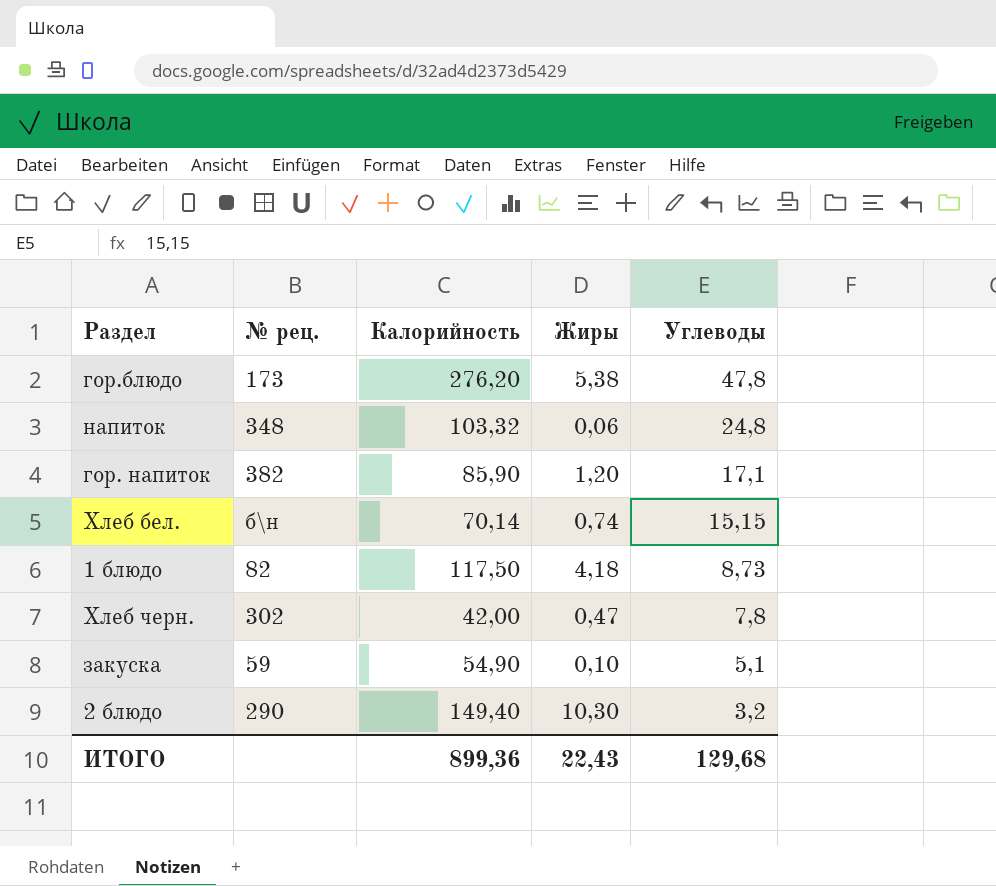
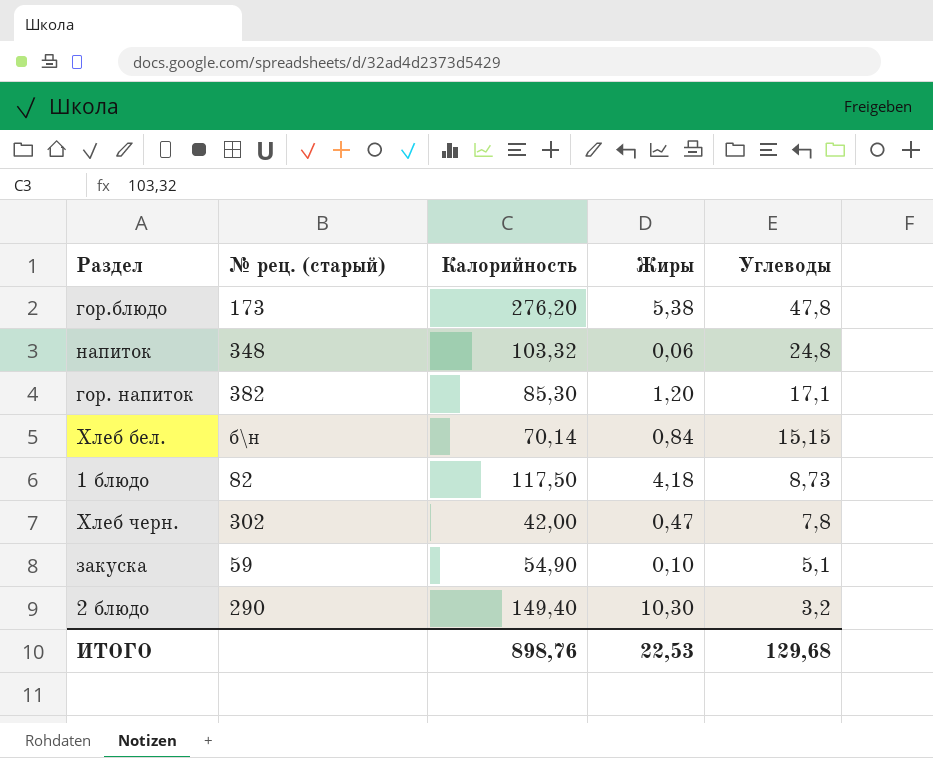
column name: № рец. -> № рец. (старый)
гор. напиток | Калорийность: 85,90 -> 85,30
Хлеб бел. | Жиры: 0,74 -> 0,84
ИТОГО | Калорийность: 899,36 -> 898,76
ИТОГО | Жиры: 22,43 -> 22,53

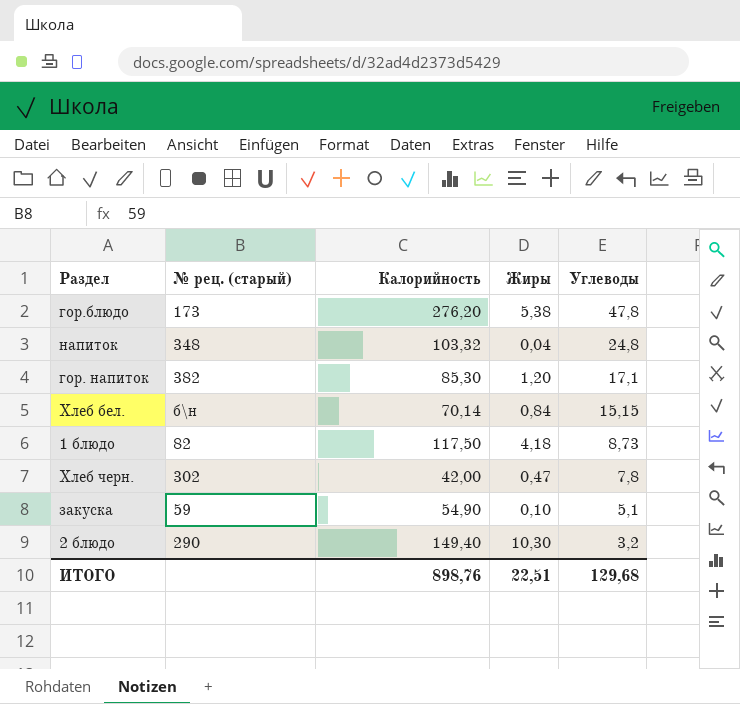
напиток | Жиры: 0,06 -> 0,04
ИТОГО | Жиры: 22,53 -> 22,51

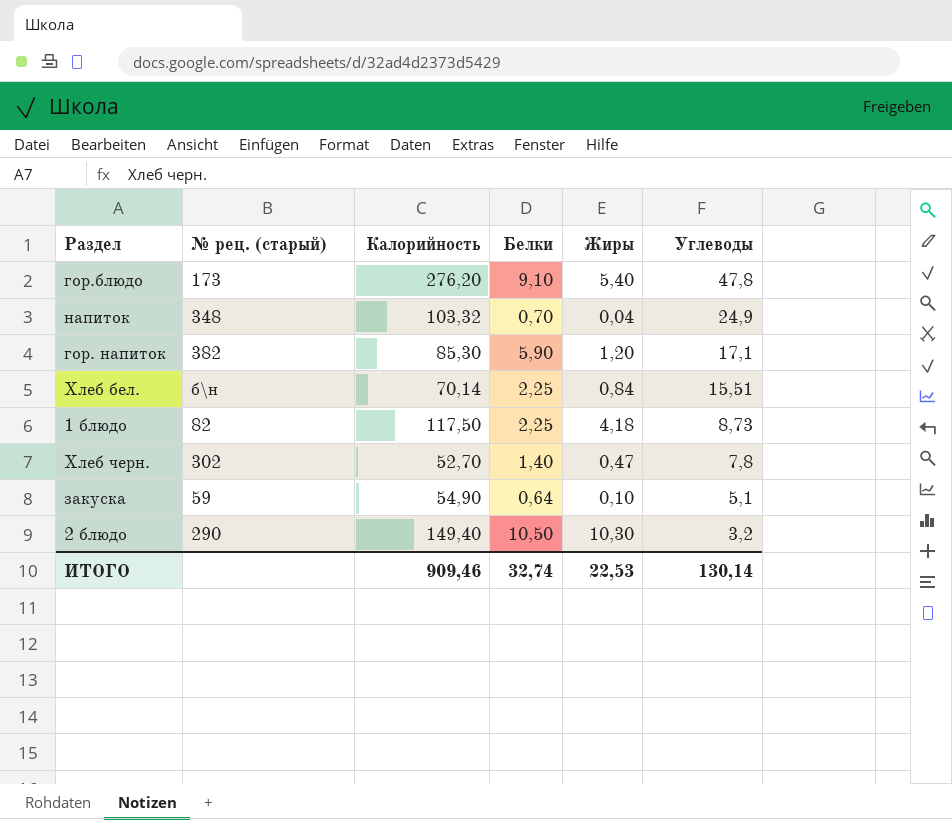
column Белки | position: none -> 4
гор.блюдо | Жиры: 5,38 -> 5,40
напиток | Углеводы: 24,8 -> 24,9
Хлеб бел. | Углеводы: 15,15 -> 15,51
Хлеб черн. | Калорийность: 42,00 -> 52,70
ИТОГО | Калорийность: 898,76 -> 909,46
ИТОГО | Жиры: 22,51 -> 22,53
ИТОГО | Углеводы: 129,68 -> 130,14

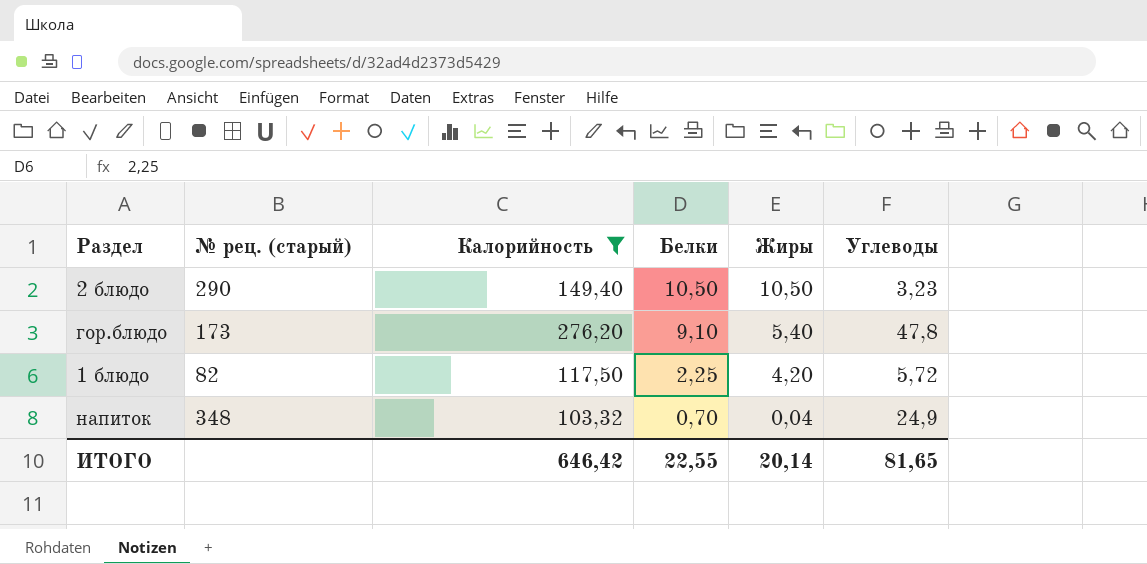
filter: none -> Калорийность >= 103,32
row order: Углеводы descending -> Белки descending
2 блюдо | Жиры: 10,30 -> 10,50
2 блюдо | Углеводы: 3,2 -> 3,23
1 блюдо | Жиры: 4,18 -> 4,20
1 блюдо | Углеводы: 8,73 -> 5,72
ИТОГО | Калорийность: 909,46 -> 646,42
ИТОГО | Белки: 32,74 -> 22,55
ИТОГО | Жиры: 22,53 -> 20,14
ИТОГО | Углеводы: 130,14 -> 81,65

